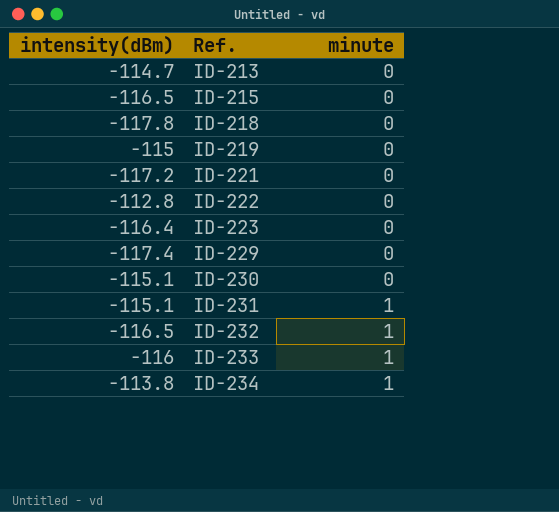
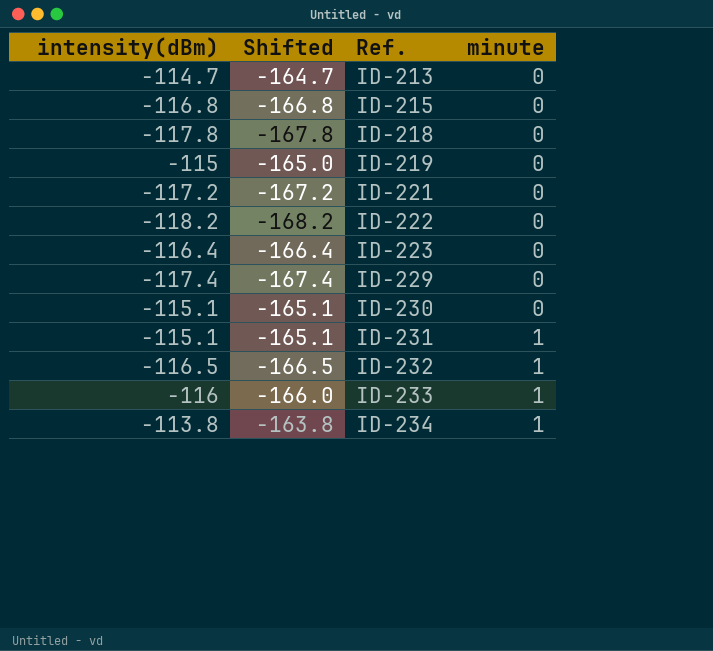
column Shifted | formula: none -> [intensity(dBm)] - 50
ID-215 | intensity(dBm): -116.5 -> -116.8
ID-222 | intensity(dBm): -112.8 -> -118.2

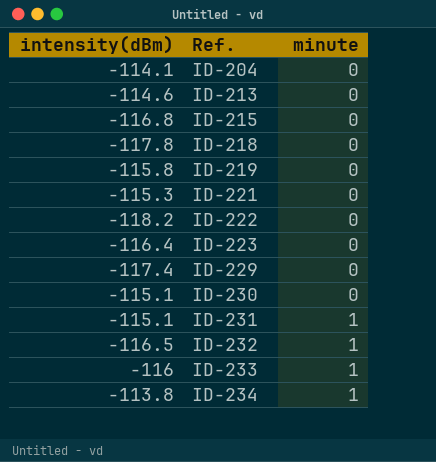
column Shifted | formula: [intensity(dBm)] - 50 -> none
row ID-204: none -> -114.1 | 0
ID-213 | intensity(dBm): -114.7 -> -114.6
ID-219 | intensity(dBm): -115 -> -115.8
ID-221 | intensity(dBm): -117.2 -> -115.3

